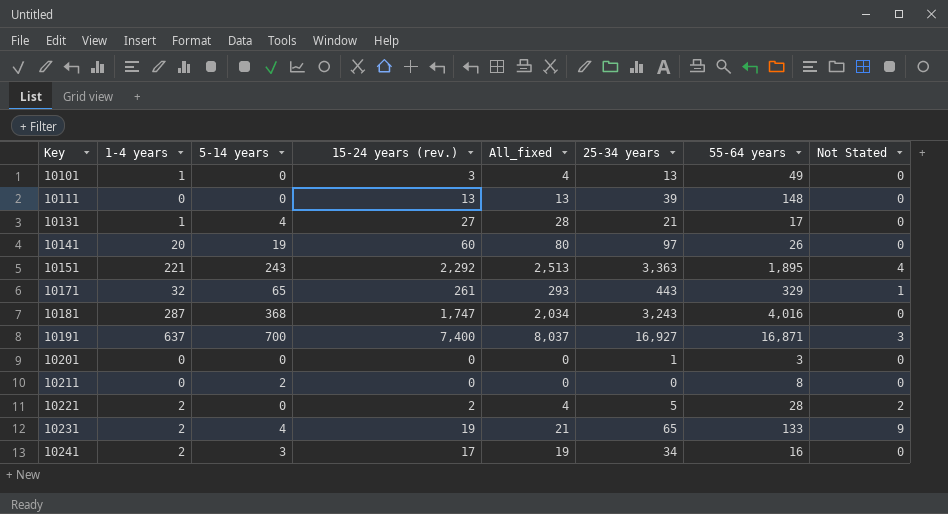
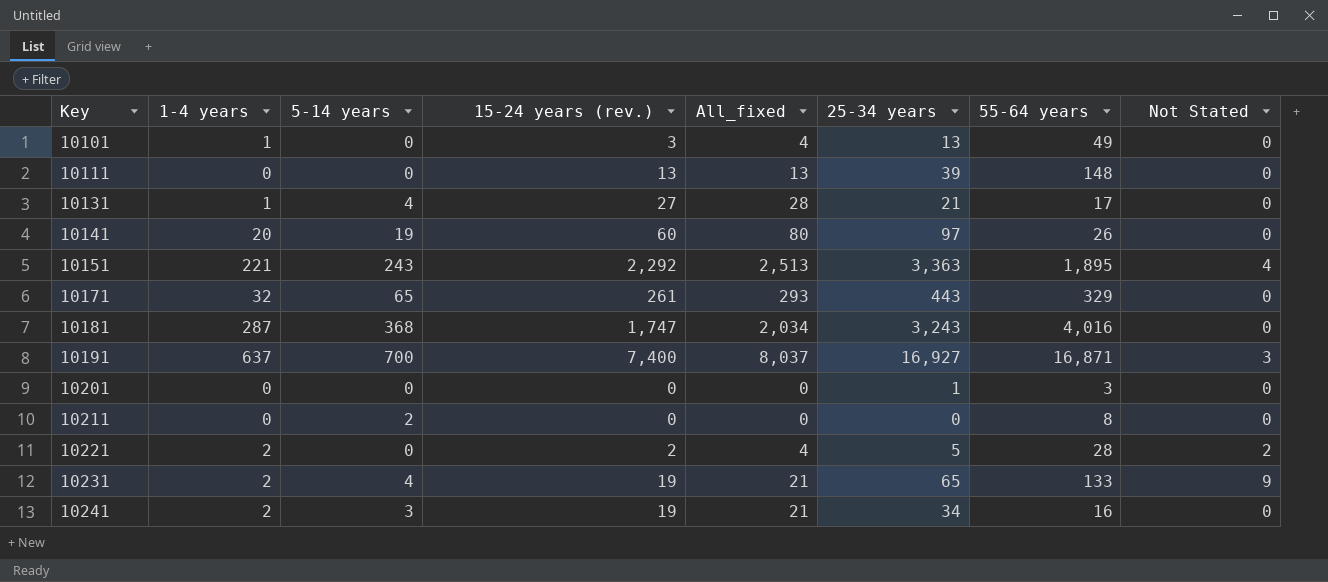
10171 | Not Stated: 1 -> 0
10241 | 15-24 years (rev.): 17 -> 19
10241 | All_fixed: 19 -> 21

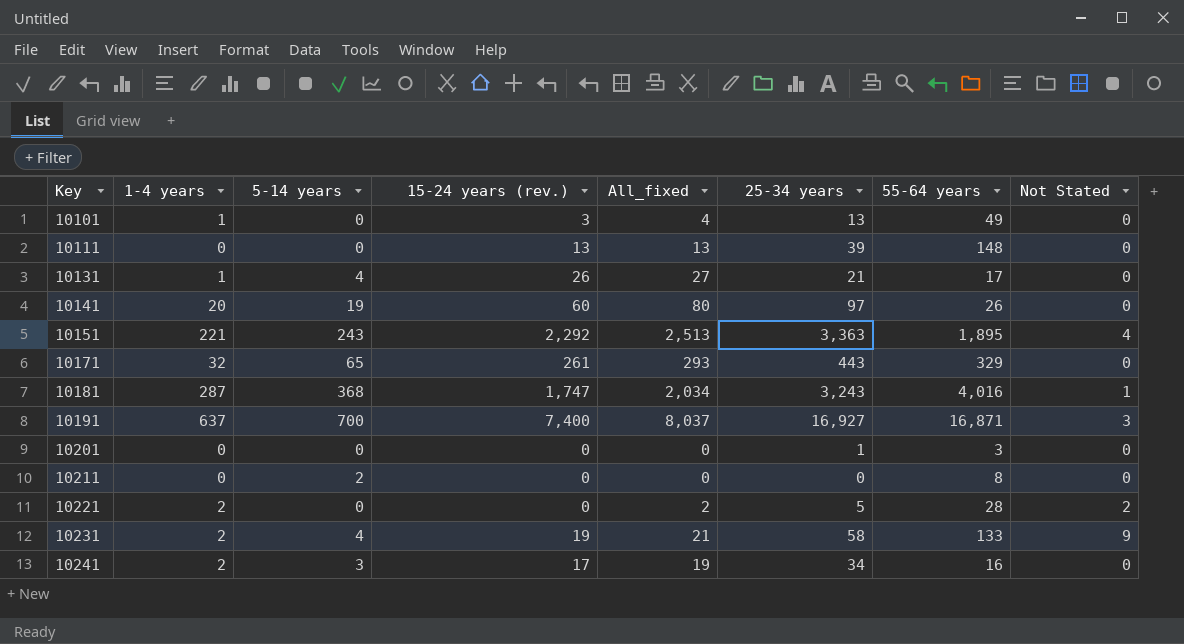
10131 | 15-24 years (rev.): 27 -> 26
10131 | All_fixed: 28 -> 27
10181 | Not Stated: 0 -> 1
10221 | 15-24 years (rev.): 2 -> 0
10221 | All_fixed: 4 -> 2
10231 | 25-34 years: 65 -> 58
10241 | 15-24 years (rev.): 19 -> 17
10241 | All_fixed: 21 -> 19

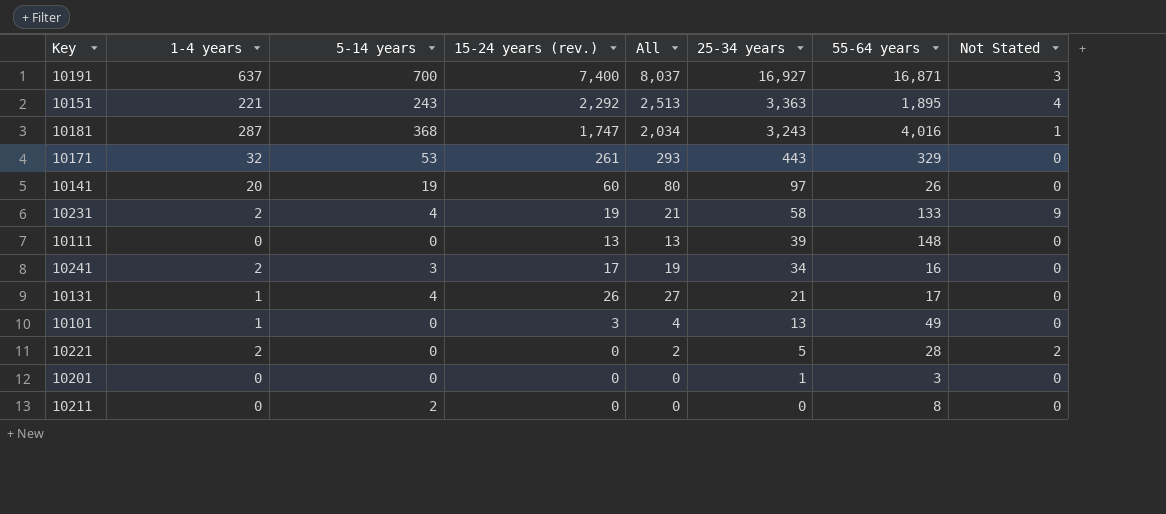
row order: Key ascending -> 25-34 years descending
column name: All_fixed -> All
10171 | 5-14 years: 65 -> 53

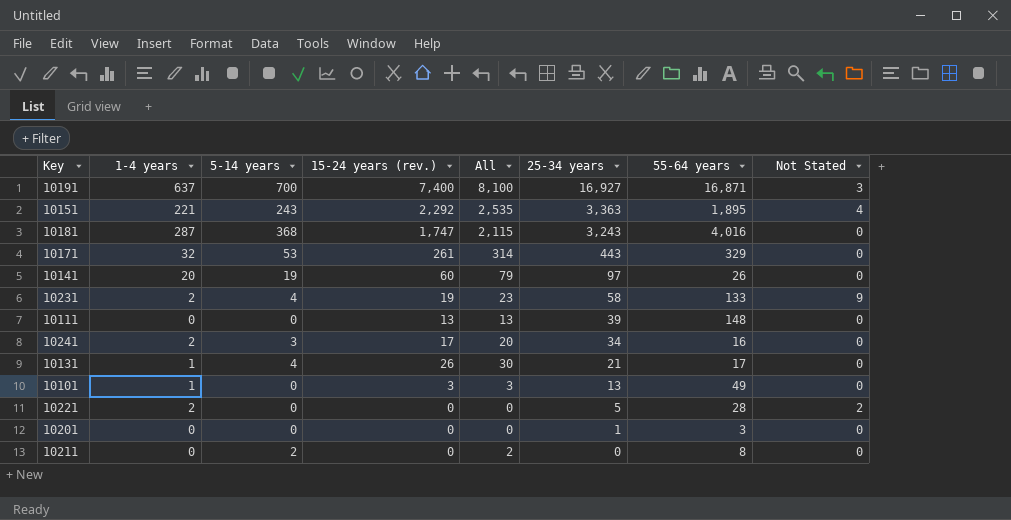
column All | formula: [1-4 years] + [15-24 years (rev.)] -> [5-14 years] + [15-24 years (rev.)]
10181 | Not Stated: 1 -> 0

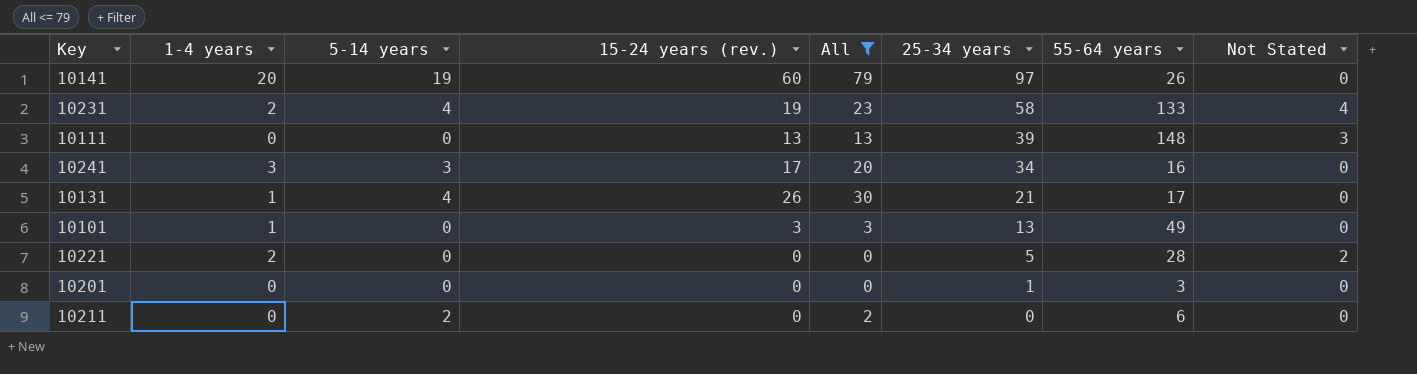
filter: none -> All <= 79
10231 | Not Stated: 9 -> 4
10111 | Not Stated: 0 -> 3
10241 | 1-4 years: 2 -> 3
10211 | 55-64 years: 8 -> 6

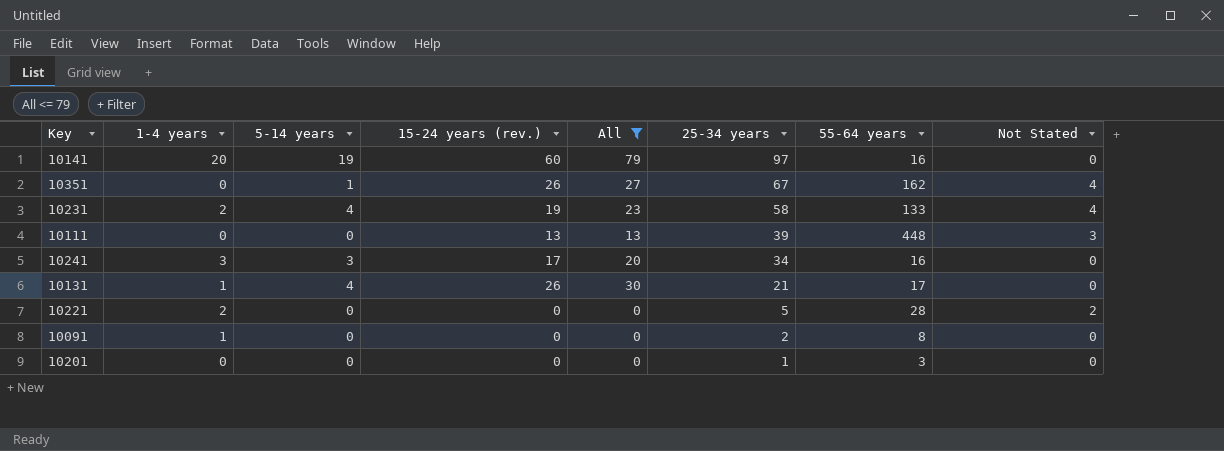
row 10101: 1 | 0 | 3 | 3 | 13 | 49 | 0 -> none
row 10211: 0 | 2 | 0 | 2 | 0 | 6 | 0 -> none
10141 | 55-64 years: 26 -> 16
row 10351: none -> 0 | 1 | 26 | 27 | 67 | 162 | 4
10111 | 55-64 years: 148 -> 448
row 10091: none -> 1 | 0 | 0 | 0 | 2 | 8 | 0

